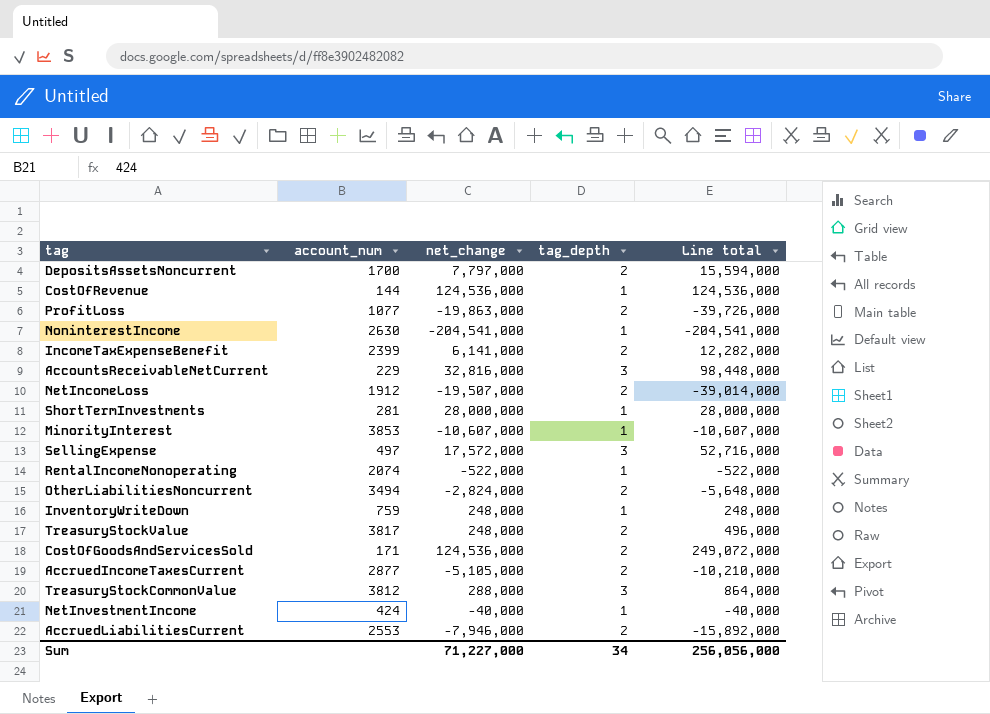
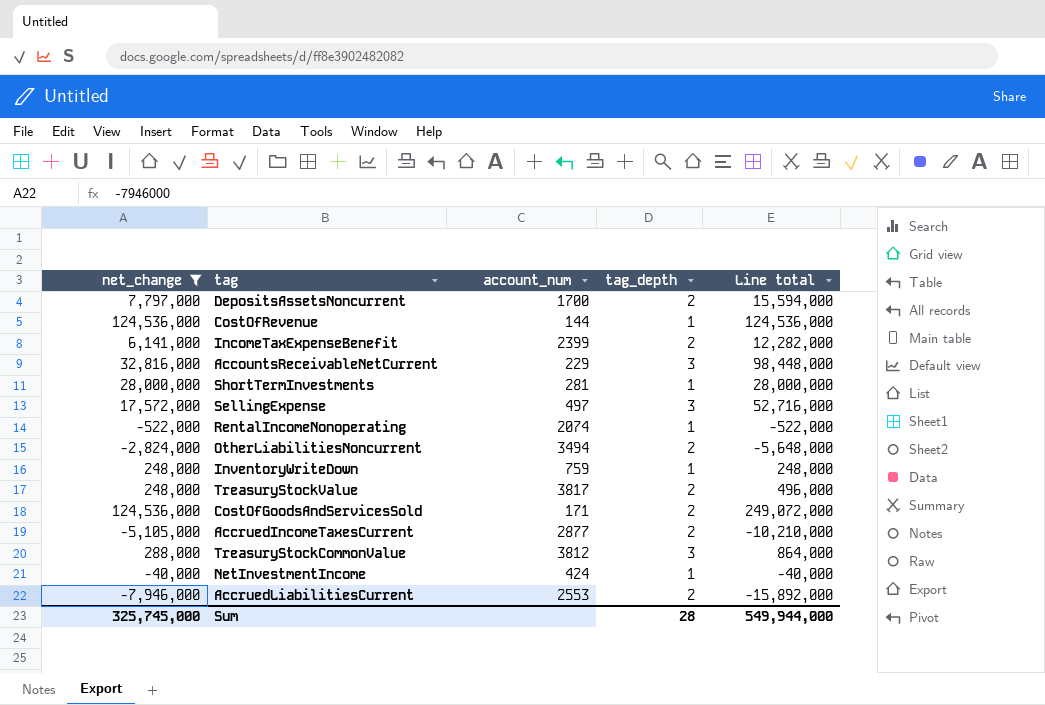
filter: none -> net_change >= -7,946,000
column net_change | position: 3 -> 1
Sum | net_change: 71,227,000 -> 325,745,000
Sum | tag_depth: 34 -> 28
Sum | Line total: 256,056,000 -> 549,944,000

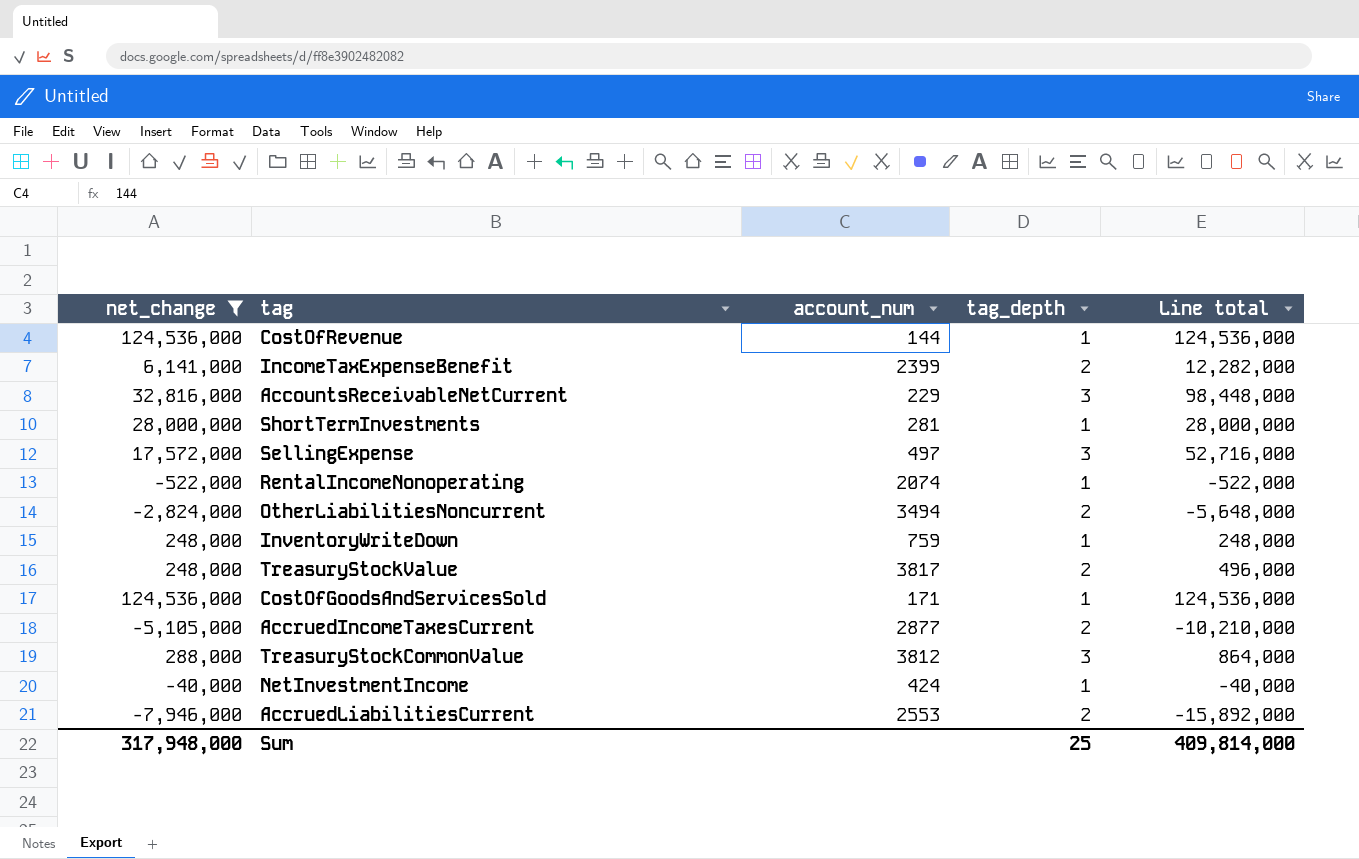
row DepositsAssetsNoncurrent: 7,797,000 | 1700 | 2 | 15,594,000 -> none
CostOfGoodsAndServicesSold | tag_depth: 2 -> 1
CostOfGoodsAndServicesSold | Line total: 249,072,000 -> 124,536,000
Sum | net_change: 325,745,000 -> 317,948,000
Sum | tag_depth: 28 -> 25
Sum | Line total: 549,944,000 -> 409,814,000

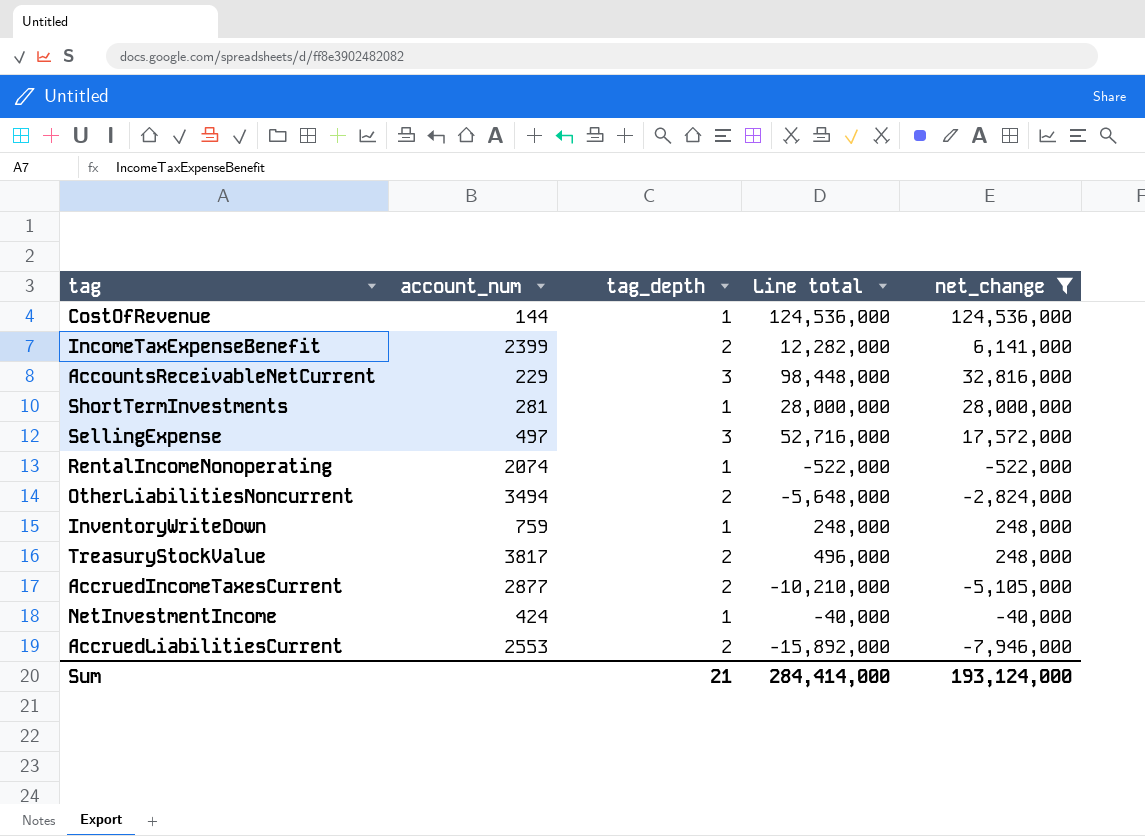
column net_change | position: 1 -> 5
row CostOfGoodsAndServicesSold: 124,536,000 | 171 | 1 | 124,536,000 -> none
row TreasuryStockCommonValue: 288,000 | 3812 | 3 | 864,000 -> none
Sum | tag_depth: 25 -> 21
Sum | Line total: 409,814,000 -> 284,414,000
Sum | net_change: 317,948,000 -> 193,124,000

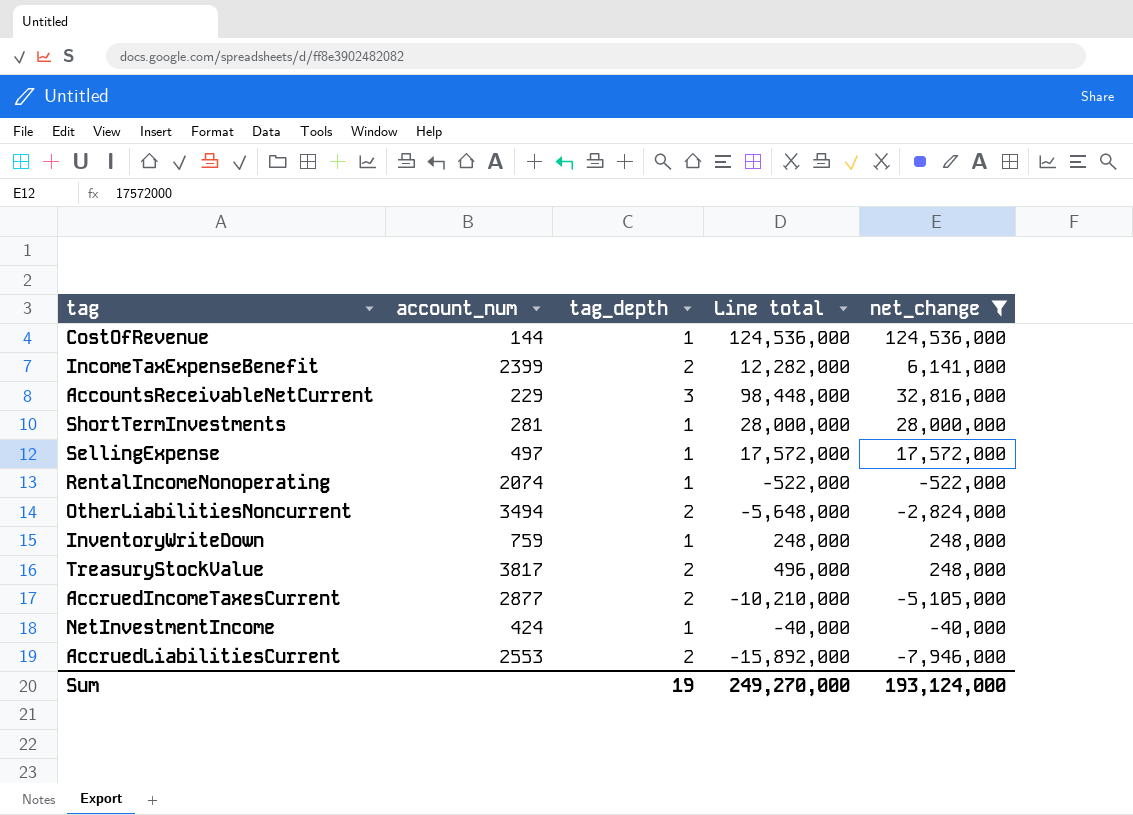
SellingExpense | tag_depth: 3 -> 1
SellingExpense | Line total: 52,716,000 -> 17,572,000
Sum | tag_depth: 21 -> 19
Sum | Line total: 284,414,000 -> 249,270,000

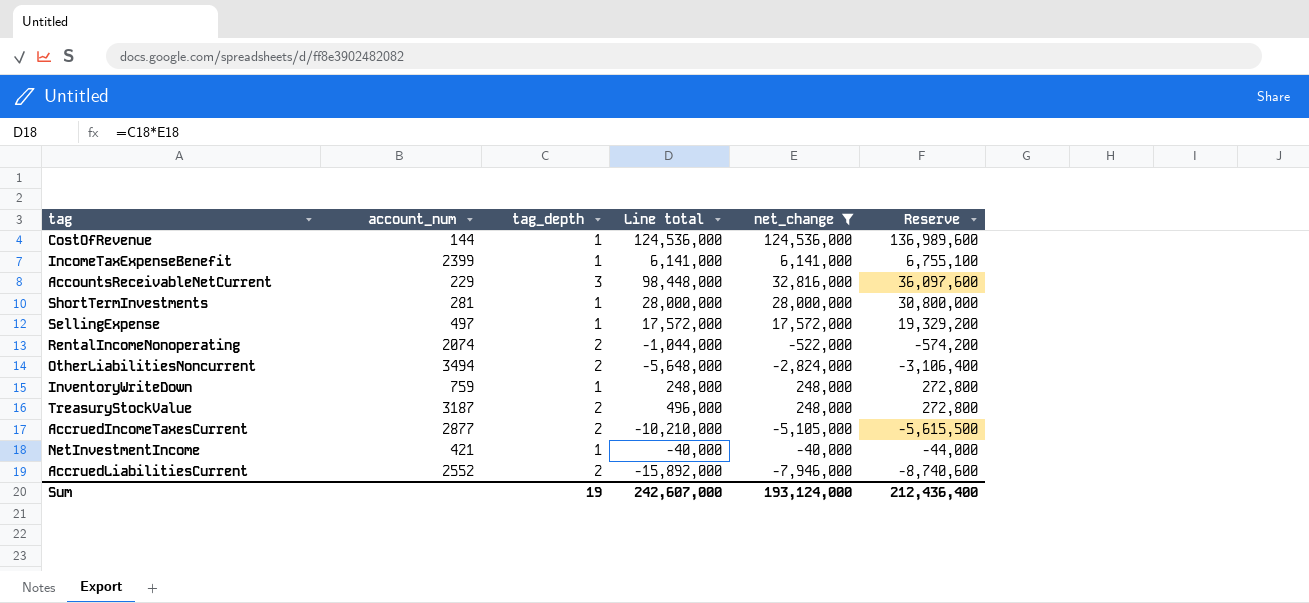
column Reserve | formula: none -> [net_change] * 1.1
IncomeTaxExpenseBenefit | tag_depth: 2 -> 1
IncomeTaxExpenseBenefit | Line total: 12,282,000 -> 6,141,000
RentalIncomeNonoperating | tag_depth: 1 -> 2
RentalIncomeNonoperating | Line total: -522,000 -> -1,044,000
TreasuryStockValue | account_num: 3817 -> 3187
NetInvestmentIncome | account_num: 424 -> 421
AccruedLiabilitiesCurrent | account_num: 2553 -> 2552
Sum | Line total: 249,270,000 -> 242,607,000

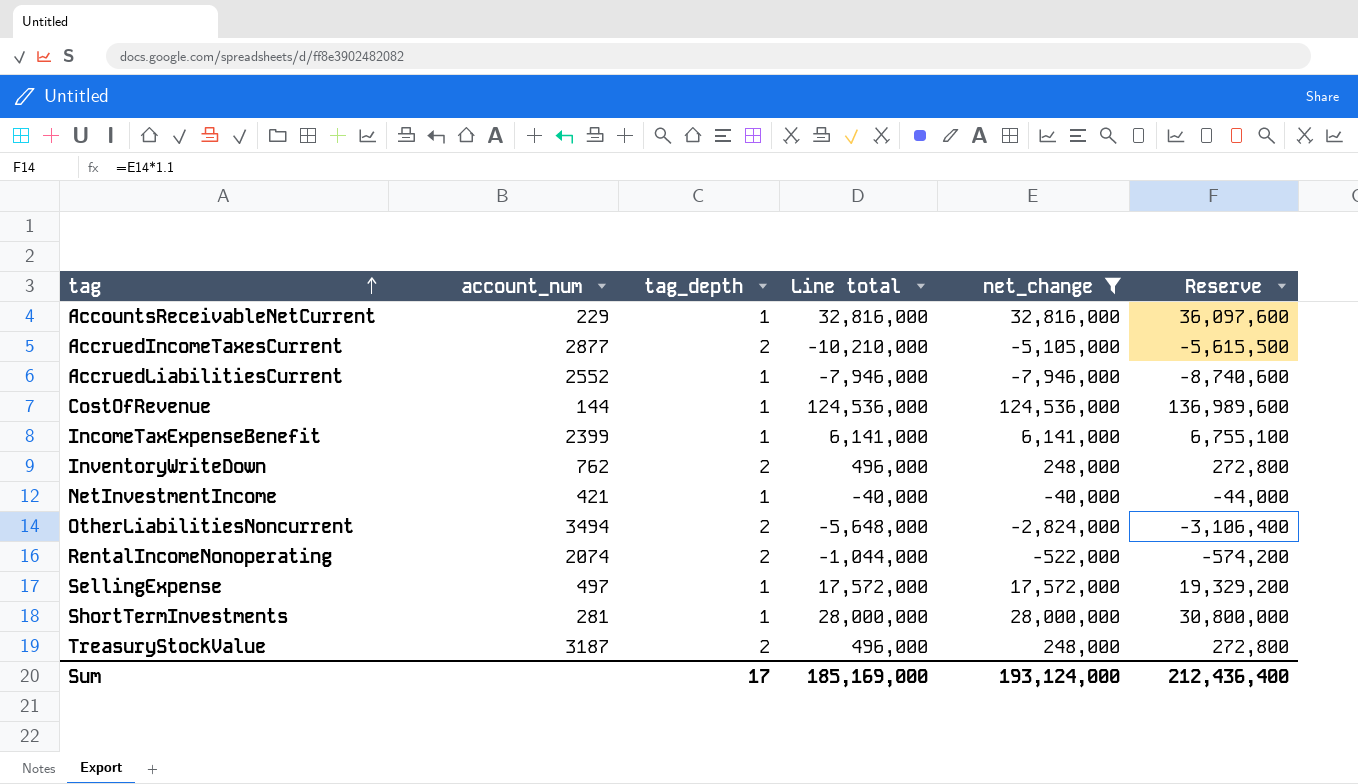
row order: none -> tag ascending
AccountsReceivableNetCurrent | tag_depth: 3 -> 1
AccountsReceivableNetCurrent | Line total: 98,448,000 -> 32,816,000
AccruedLiabilitiesCurrent | tag_depth: 2 -> 1
AccruedLiabilitiesCurrent | Line total: -15,892,000 -> -7,946,000
InventoryWriteDown | account_num: 759 -> 762
InventoryWriteDown | tag_depth: 1 -> 2
InventoryWriteDown | Line total: 248,000 -> 496,000
Sum | tag_depth: 19 -> 17
Sum | Line total: 242,607,000 -> 185,169,000

